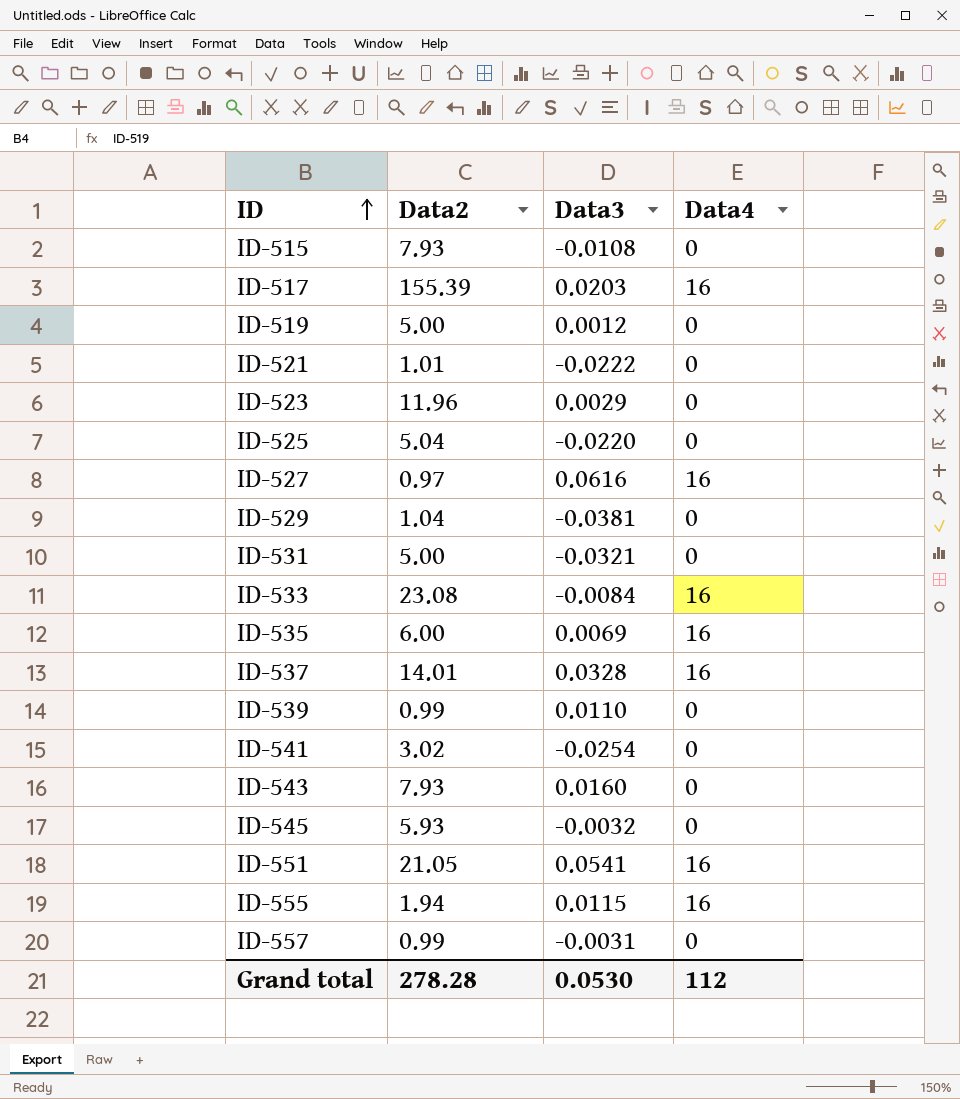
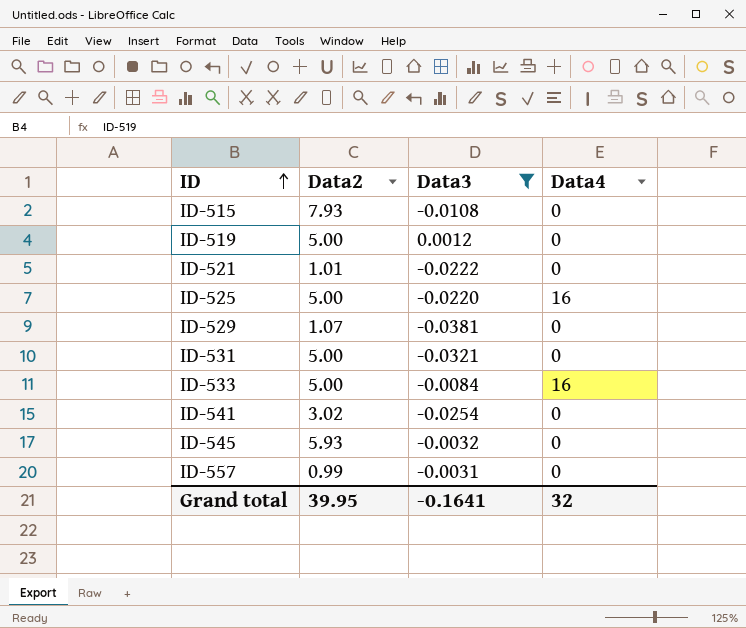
filter: none -> Data3 <= 0.0012
ID-525 | Data2: 5.04 -> 5.00
ID-525 | Data4: 0 -> 16
ID-529 | Data2: 1.04 -> 1.07
ID-533 | Data2: 23.08 -> 5.00
Grand total | Data2: 278.28 -> 39.95
Grand total | Data3: 0.0530 -> -0.1641
Grand total | Data4: 112 -> 32

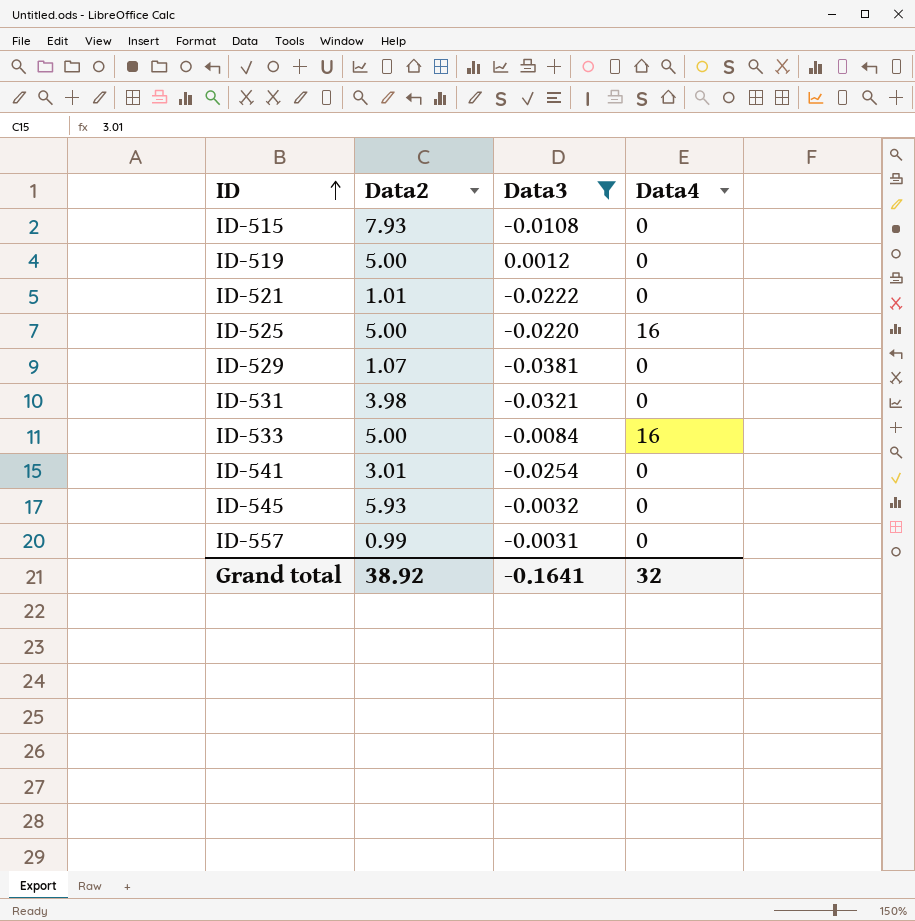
ID-531 | Data2: 5.00 -> 3.98
ID-541 | Data2: 3.02 -> 3.01
Grand total | Data2: 39.95 -> 38.92

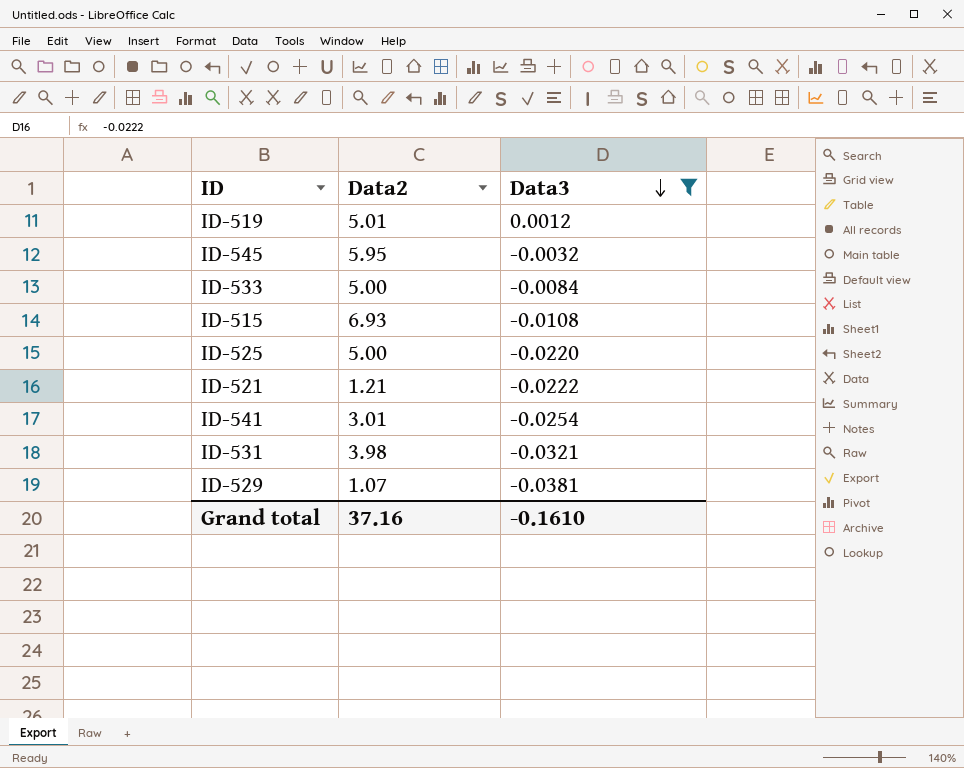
row order: ID ascending -> Data3 descending
column Data4 | position: 4 -> none
row ID-557: 0.99 | -0.0031 | 0 -> none
ID-519 | Data2: 5.00 -> 5.01
ID-545 | Data2: 5.93 -> 5.95
ID-515 | Data2: 7.93 -> 6.93
ID-521 | Data2: 1.01 -> 1.21
Grand total | Data2: 38.92 -> 37.16
Grand total | Data3: -0.1641 -> -0.1610

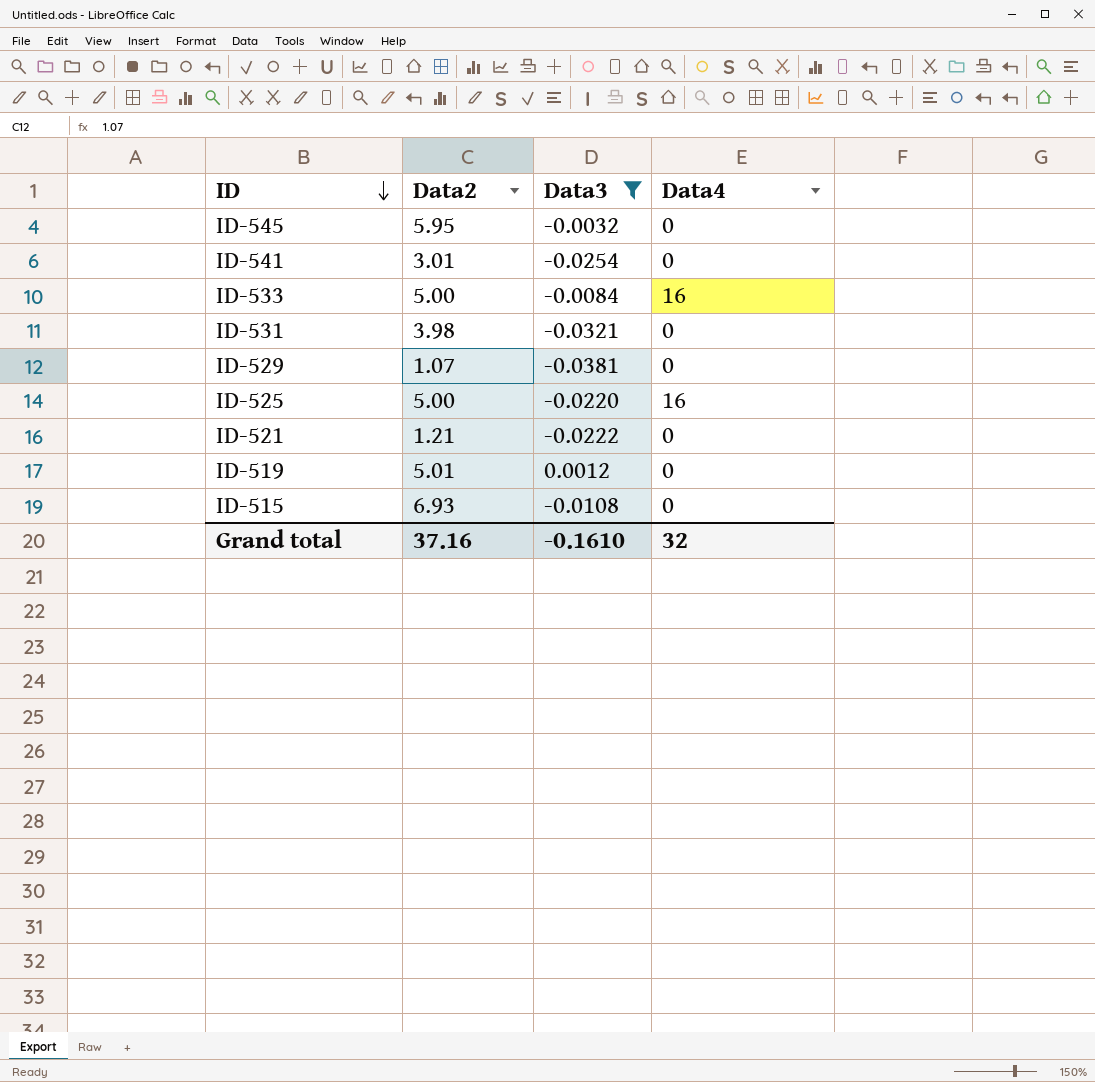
row order: Data3 descending -> ID descending
column Data4 | position: none -> 4

